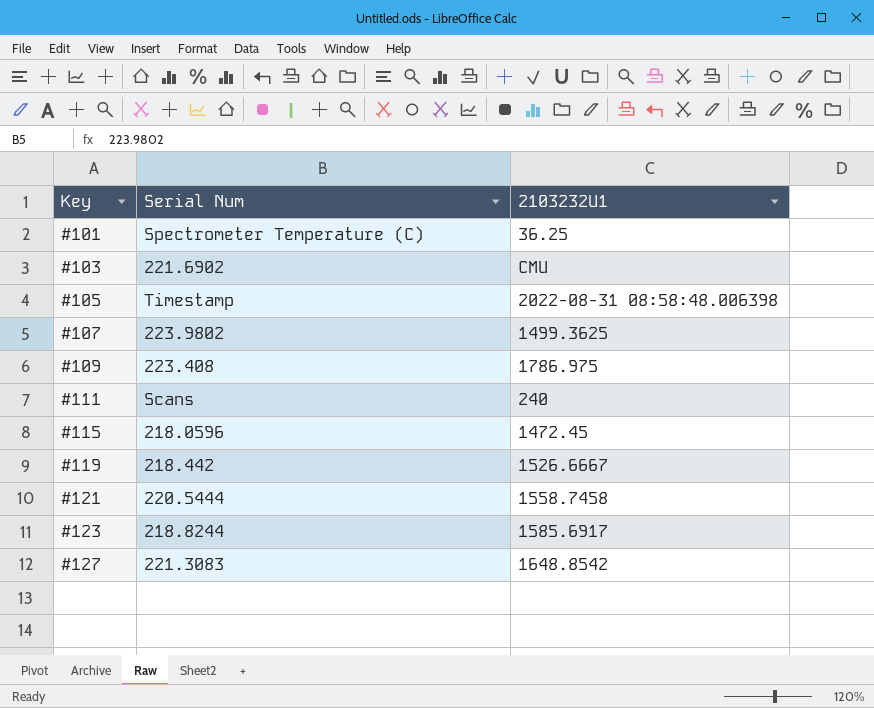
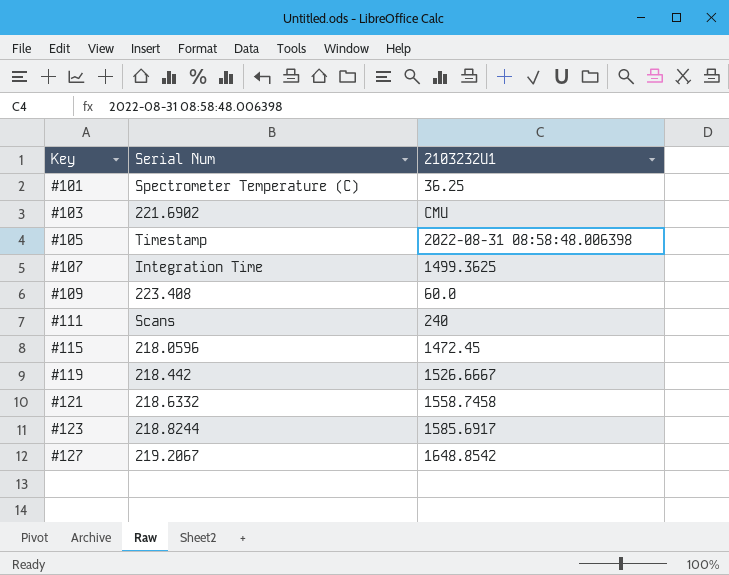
#107 | Serial Num: 223.9802 -> Integration Time
#109 | 2103232U1: 1786.975 -> 60.0
#121 | Serial Num: 220.5444 -> 218.6332
#127 | Serial Num: 221.3083 -> 219.2067

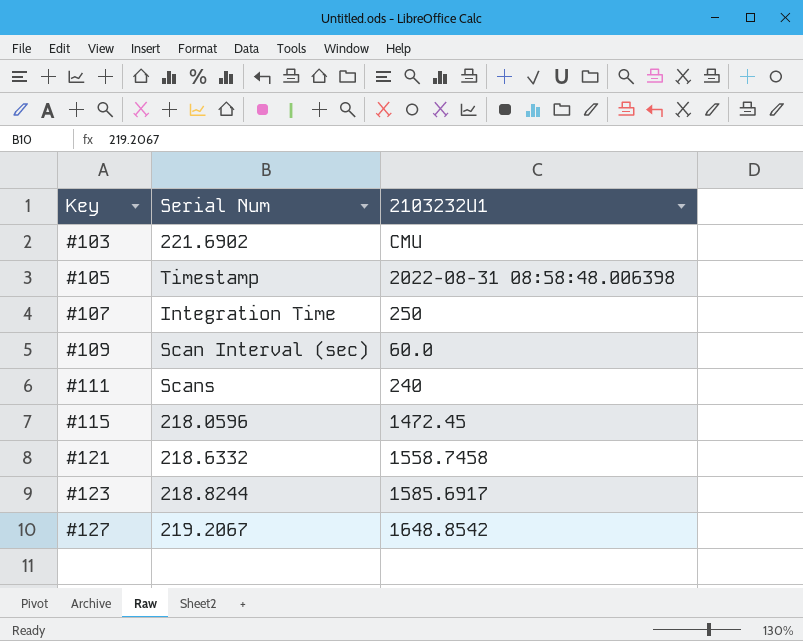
row #101: Spectrometer Temperature (C) | 36.25 -> none
row #119: 218.442 | 1526.6667 -> none
#107 | 2103232U1: 1499.3625 -> 250
#109 | Serial Num: 223.408 -> Scan Interval (sec)

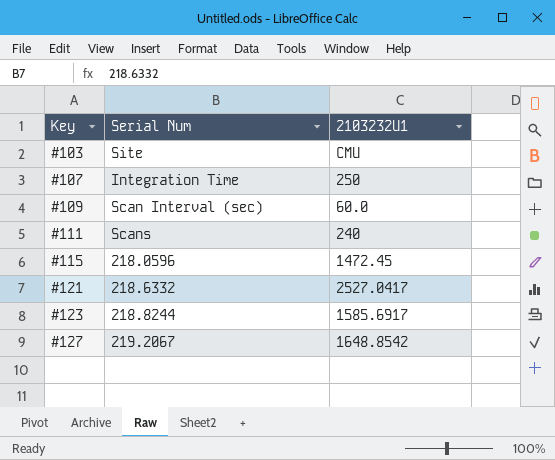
row #105: Timestamp | 2022-08-31 08:58:48.006398 -> none
#103 | Serial Num: 221.6902 -> Site
#121 | 2103232U1: 1558.7458 -> 2527.0417

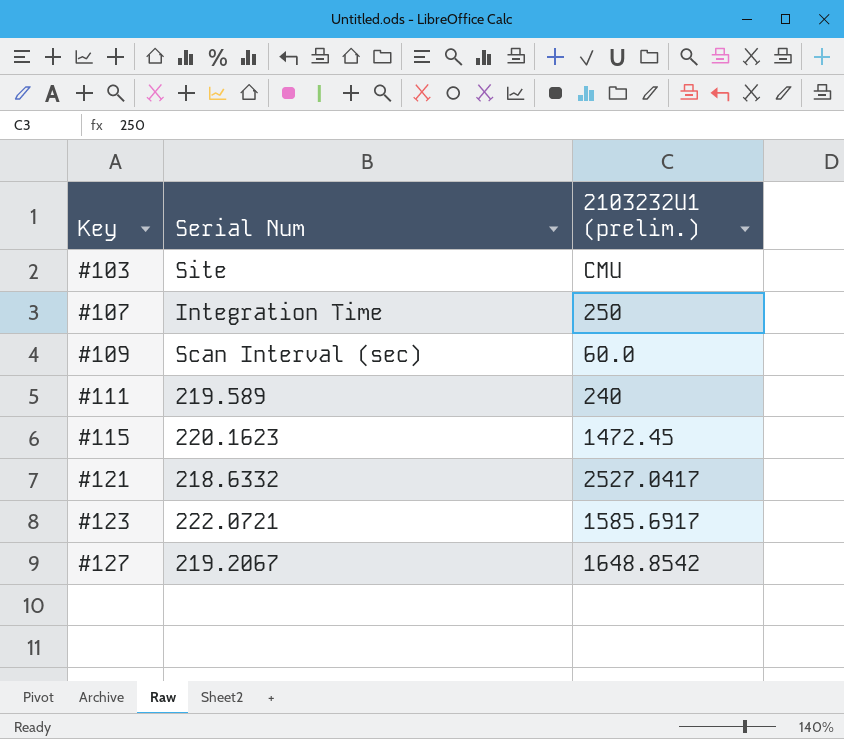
column name: 2103232U1 -> 2103232U1 (prelim.)
#111 | Serial Num: Scans -> 219.589
#115 | Serial Num: 218.0596 -> 220.1623
#123 | Serial Num: 218.8244 -> 222.0721

